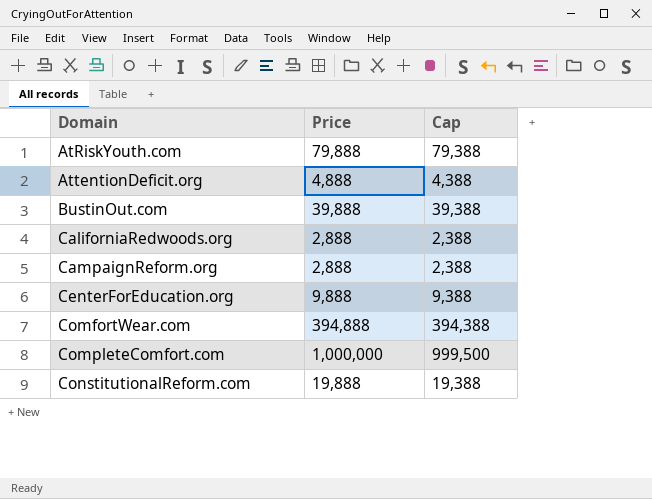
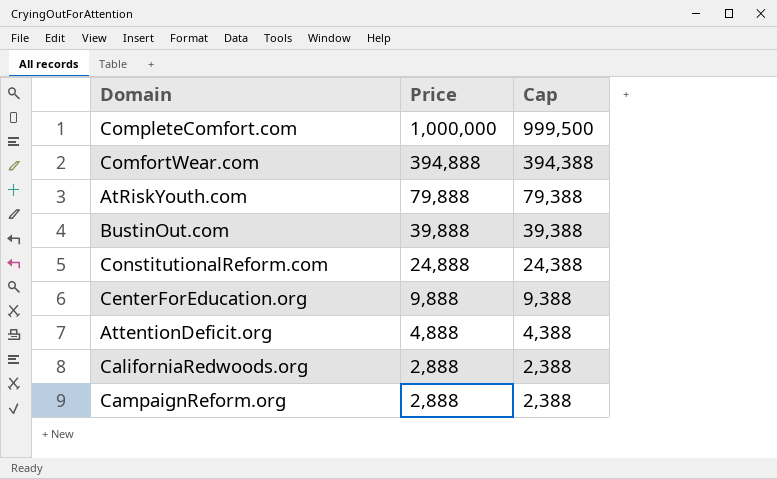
row order: Domain ascending -> Price descending
ConstitutionalReform.com | Price: 19,888 -> 24,888
ConstitutionalReform.com | Cap: 19,388 -> 24,388

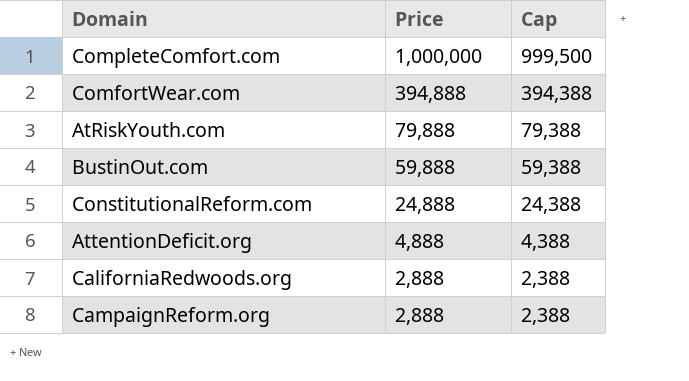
row CenterForEducation.org: 9,888 | 9,388 -> none
BustinOut.com | Price: 39,888 -> 59,888
BustinOut.com | Cap: 39,388 -> 59,388

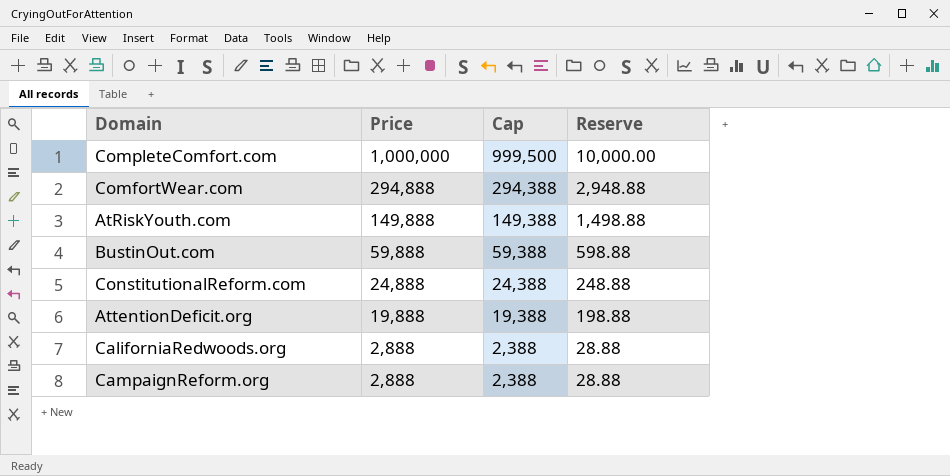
column Reserve | formula: none -> [Price] * 0.01
ComfortWear.com | Price: 394,888 -> 294,888
ComfortWear.com | Cap: 394,388 -> 294,388
AtRiskYouth.com | Price: 79,888 -> 149,888
AtRiskYouth.com | Cap: 79,388 -> 149,388
AttentionDeficit.org | Price: 4,888 -> 19,888
AttentionDeficit.org | Cap: 4,388 -> 19,388

